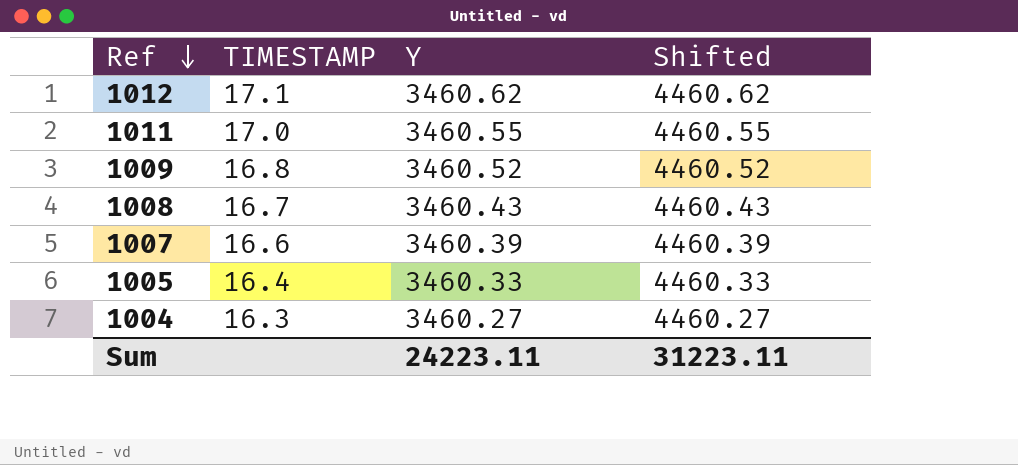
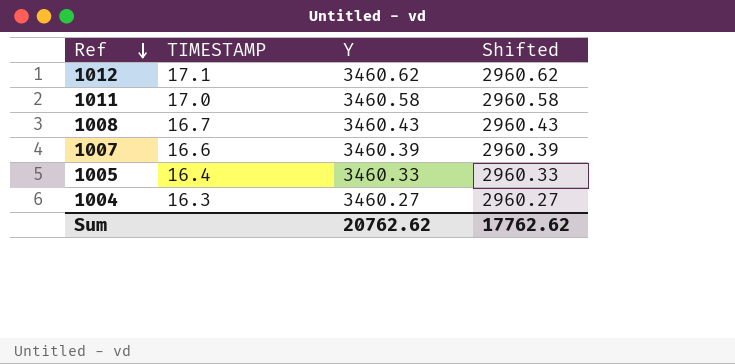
column Shifted | formula: [Y] + 1000 -> [Y] - 500
row 1009: 16.8 | 3460.52 | 4460.52 -> none
1011 | Y: 3460.55 -> 3460.58
Sum | Y: 24223.11 -> 20762.62
Sum | Shifted: 31223.11 -> 17762.62

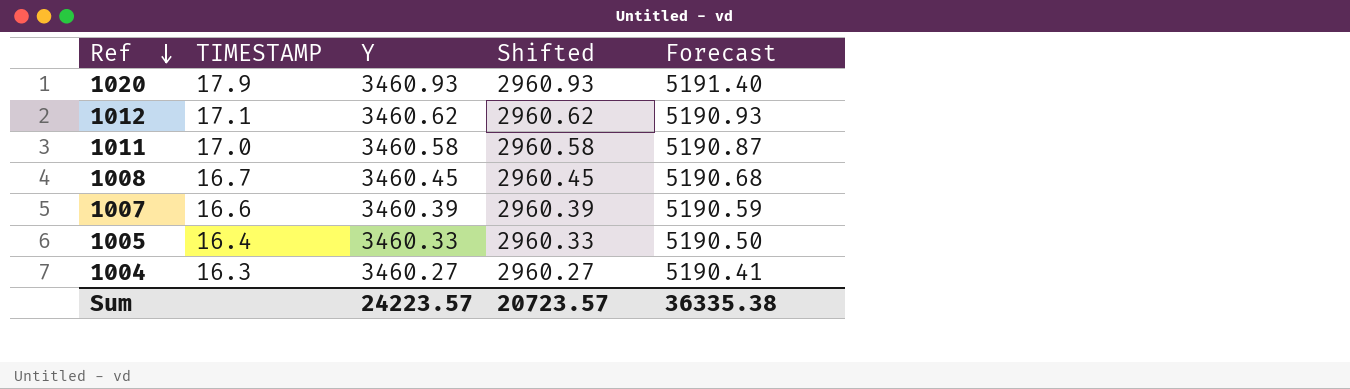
column Forecast | formula: none -> [Y] * 1.5
row 1020: none -> 17.9 | 3460.93 | 2960.93 | 5191.40
1008 | Y: 3460.43 -> 3460.45
1008 | Shifted: 2960.43 -> 2960.45
Sum | Y: 20762.62 -> 24223.57
Sum | Shifted: 17762.62 -> 20723.57

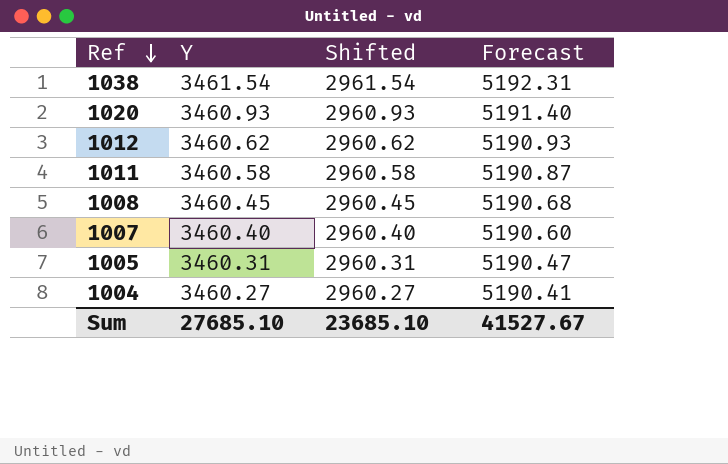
column TIMESTAMP | position: 2 -> none
row 1038: none -> 3461.54 | 2961.54 | 5192.31
1007 | Y: 3460.39 -> 3460.40
1007 | Shifted: 2960.39 -> 2960.40
1007 | Forecast: 5190.59 -> 5190.60
1005 | Y: 3460.33 -> 3460.31
1005 | Shifted: 2960.33 -> 2960.31
1005 | Forecast: 5190.50 -> 5190.47
Sum | Y: 24223.57 -> 27685.10
Sum | Shifted: 20723.57 -> 23685.10
Sum | Forecast: 36335.38 -> 41527.67

